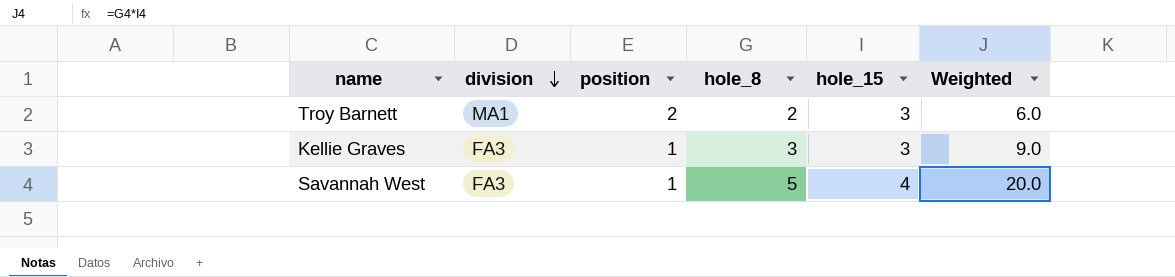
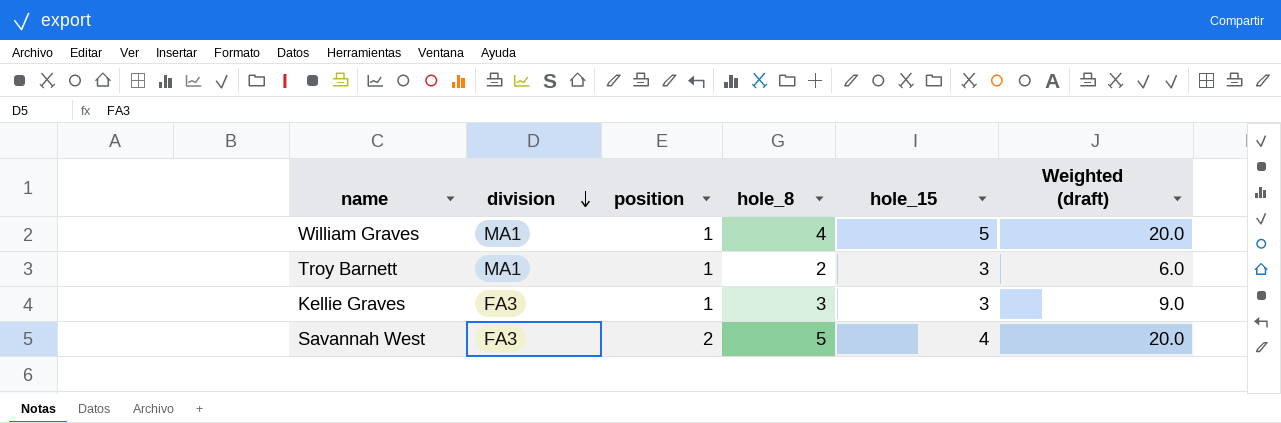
column name: Weighted -> Weighted (draft)
row William Graves: none -> MA1 | 1 | 4 | 5 | 20.0
Troy Barnett | position: 2 -> 1
Savannah West | position: 1 -> 2

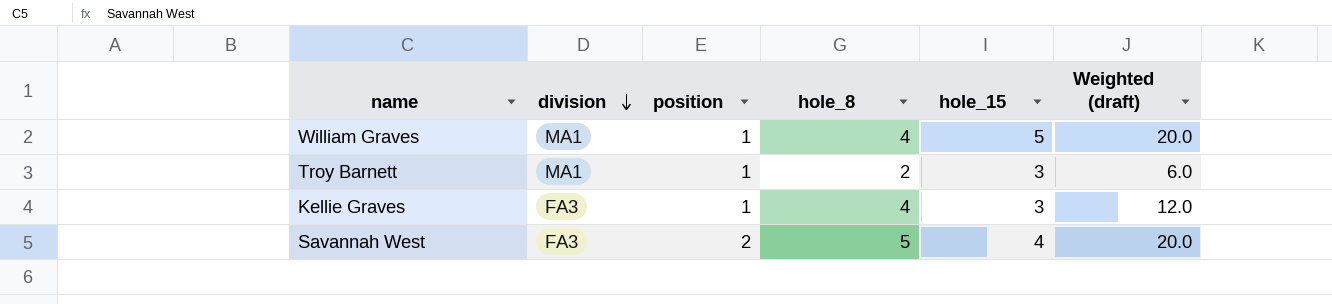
Kellie Graves | hole_8: 3 -> 4
Kellie Graves | Weighted (draft): 9.0 -> 12.0

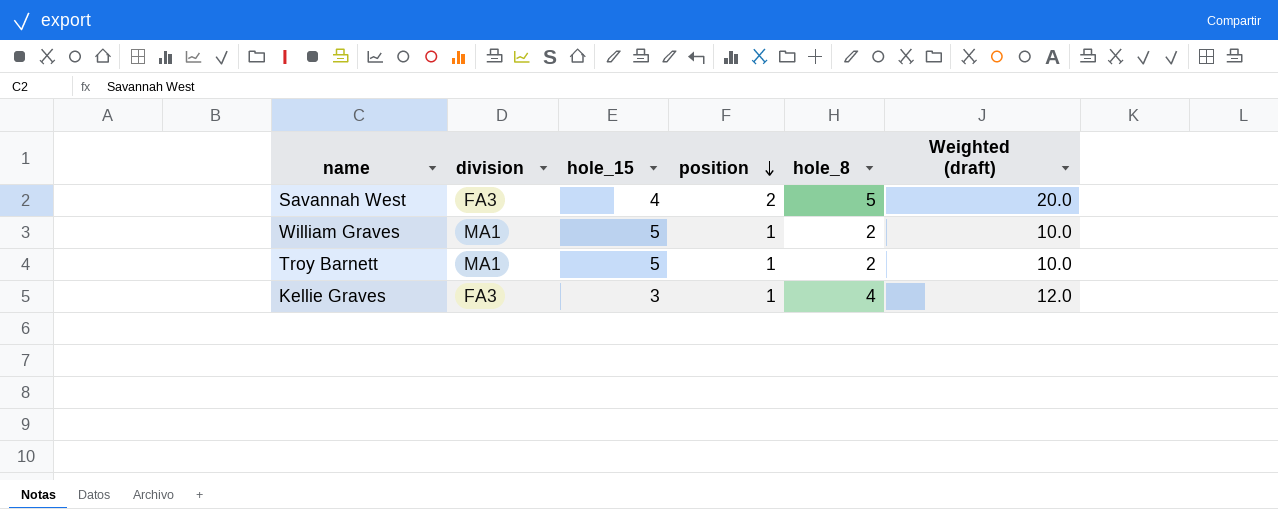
row order: division descending -> position descending
column hole_15 | position: 5 -> 3
William Graves | hole_8: 4 -> 2
William Graves | Weighted (draft): 20.0 -> 10.0
Troy Barnett | hole_15: 3 -> 5
Troy Barnett | Weighted (draft): 6.0 -> 10.0

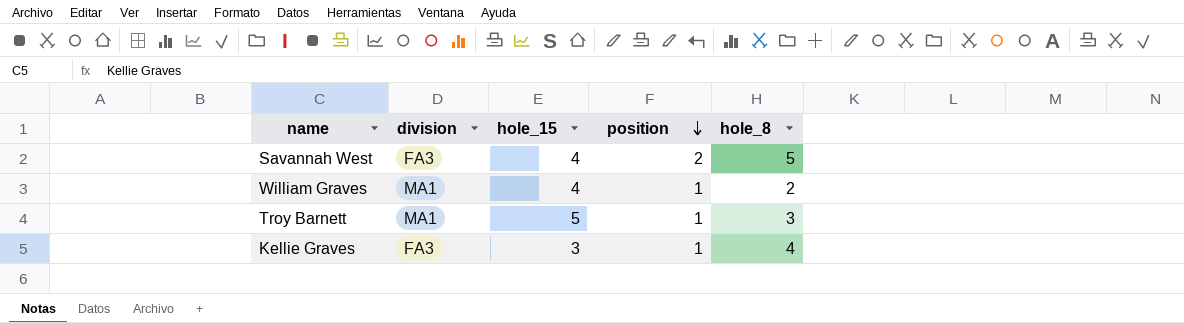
column Weighted (draft) | formula: [hole_15] * [hole_8] -> none
William Graves | hole_15: 5 -> 4
Troy Barnett | hole_8: 2 -> 3

